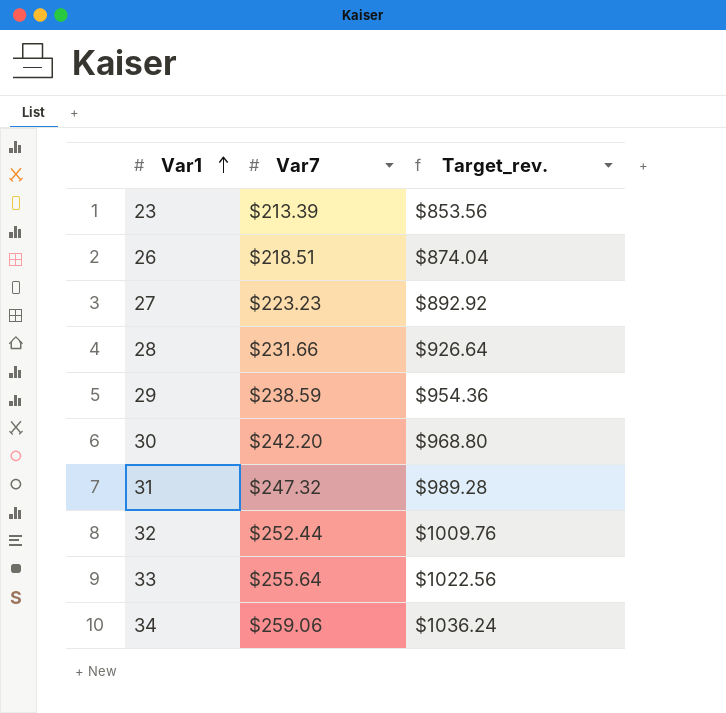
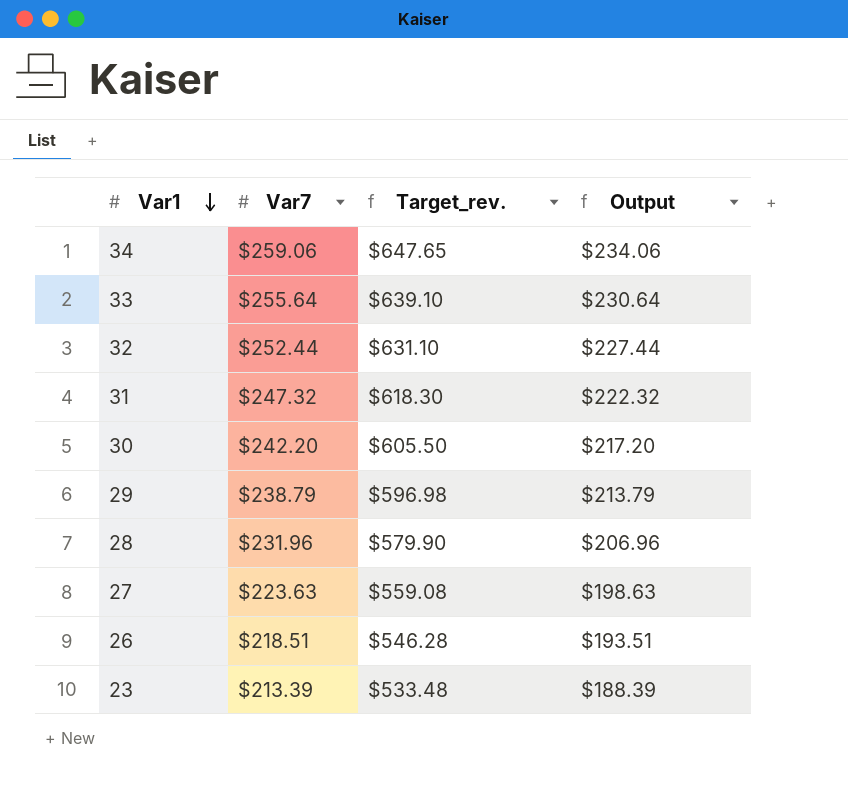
row order: Var1 ascending -> Var1 descending
column Target_rev. | formula: [Var7] * 4 -> [Var7] * 2.5
column Output | formula: none -> [Var7] - 25
29 | Var7: $238.59 -> $238.79
28 | Var7: $231.66 -> $231.96
27 | Var7: $223.23 -> $223.63

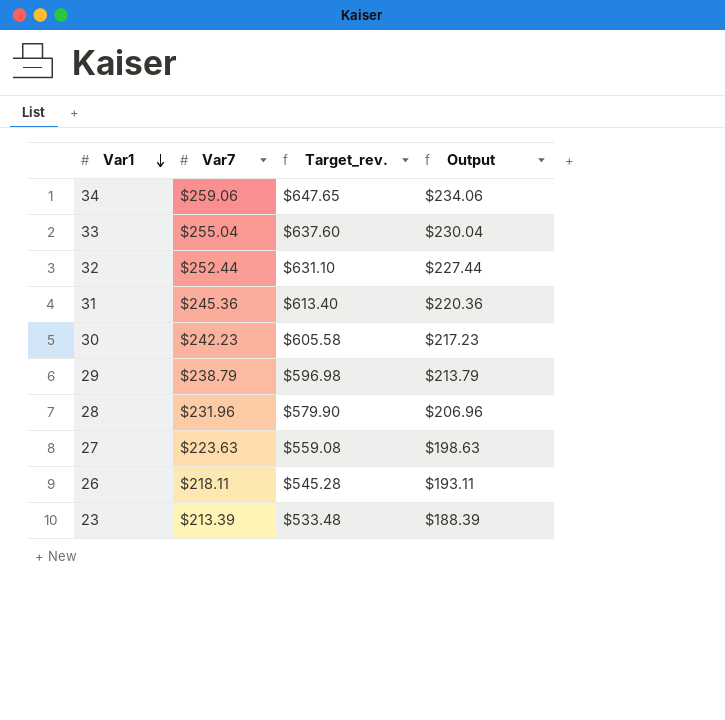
33 | Var7: $255.64 -> $255.04
33 | Target_rev.: $639.10 -> $637.60
33 | Output: $230.64 -> $230.04
31 | Var7: $247.32 -> $245.36
31 | Target_rev.: $618.30 -> $613.40
31 | Output: $222.32 -> $220.36
30 | Var7: $242.20 -> $242.23
30 | Target_rev.: $605.50 -> $605.58
30 | Output: $217.20 -> $217.23
26 | Var7: $218.51 -> $218.11
26 | Target_rev.: $546.28 -> $545.28
26 | Output: $193.51 -> $193.11

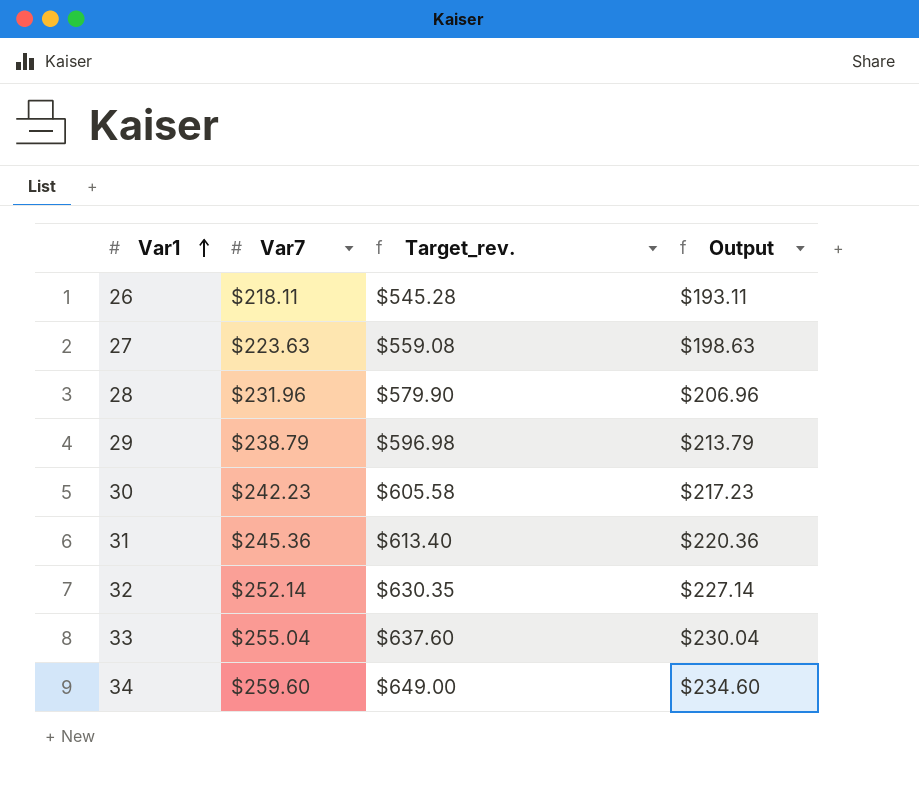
row order: Var1 descending -> Var1 ascending
row 23: $213.39 | $533.48 | $188.39 -> none
32 | Var7: $252.44 -> $252.14
32 | Target_rev.: $631.10 -> $630.35
32 | Output: $227.44 -> $227.14
34 | Var7: $259.06 -> $259.60
34 | Target_rev.: $647.65 -> $649.00
34 | Output: $234.06 -> $234.60

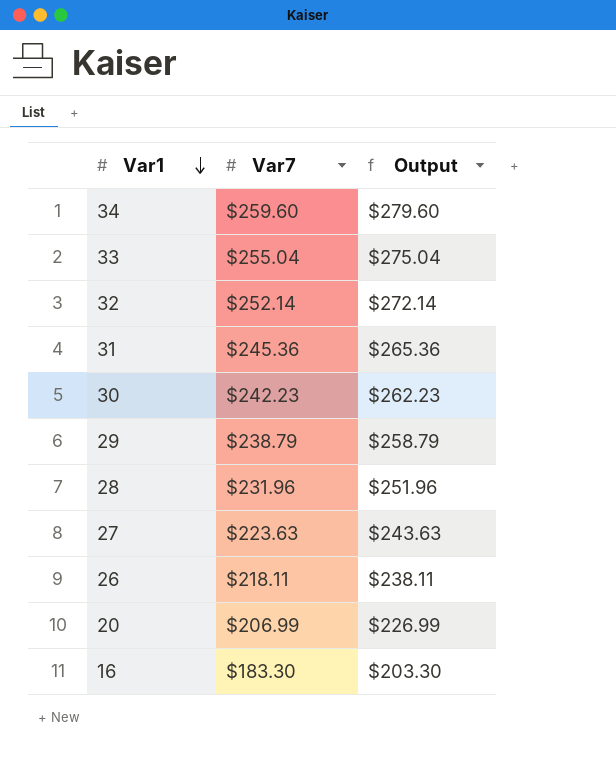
row order: Var1 ascending -> Var1 descending
column Target_rev. | formula: [Var7] * 2.5 -> none
column Output | formula: [Var7] - 25 -> [Var7] + 20
row 20: none -> $206.99 | $226.99
row 16: none -> $183.30 | $203.30

